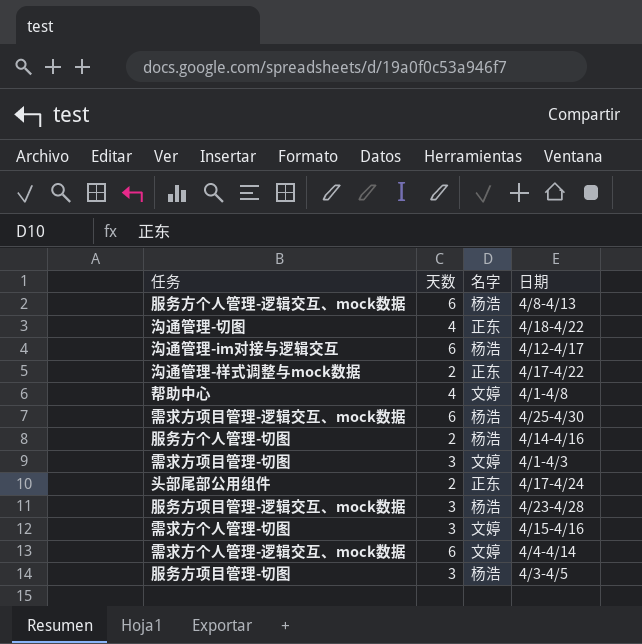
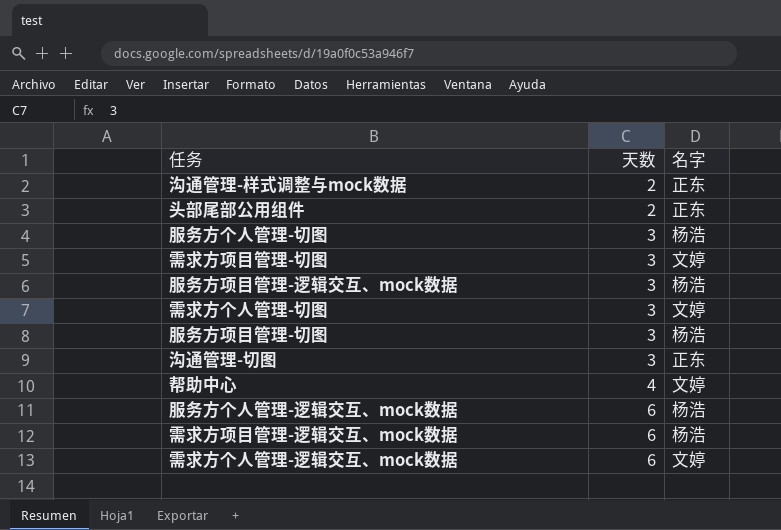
row order: none -> 天数 ascending
column 日期 | position: 4 -> none
row 沟通管理-im对接与逻辑交互: 6 | 杨浩 | 4/12-4/17 -> none
服务方个人管理-切图 | 天数: 2 -> 3
沟通管理-切图 | 天数: 4 -> 3

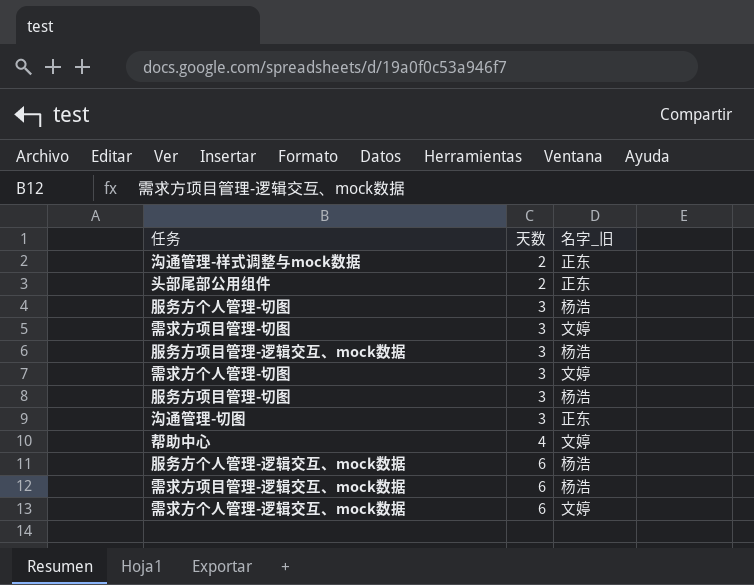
column name: 名字 -> 名字_旧

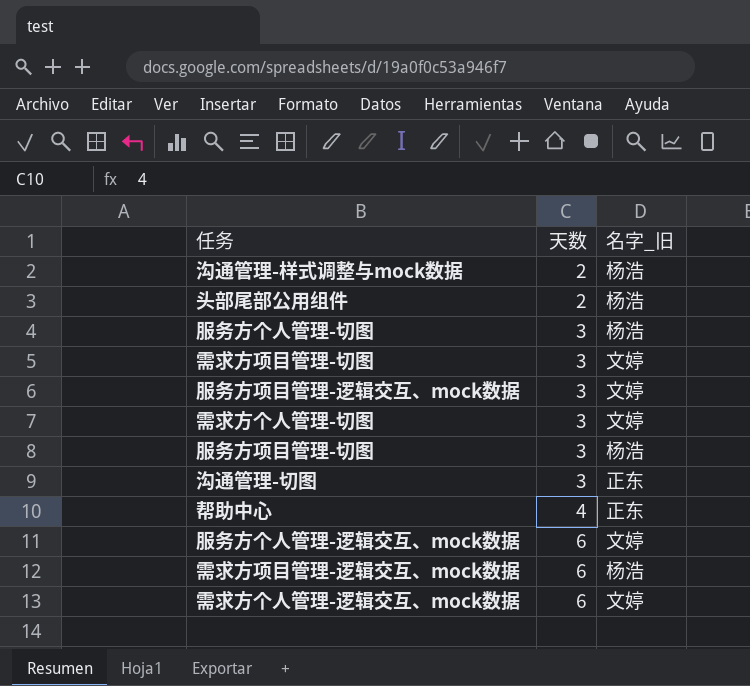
沟通管理-样式调整与mock数据 | 名字_旧: 正东 -> 杨浩
头部尾部公用组件 | 名字_旧: 正东 -> 杨浩
服务方项目管理-逻辑交互、mock数据 | 名字_旧: 杨浩 -> 文婷
帮助中心 | 名字_旧: 文婷 -> 正东
服务方个人管理-逻辑交互、mock数据 | 名字_旧: 杨浩 -> 文婷

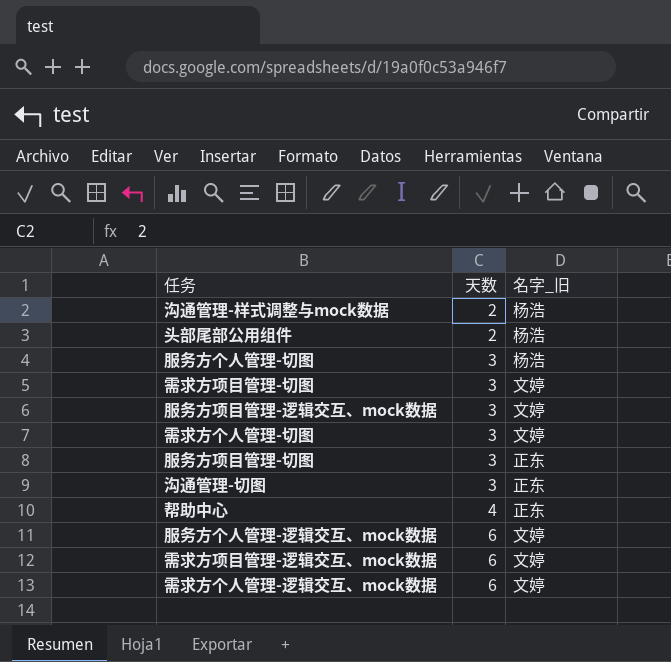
服务方项目管理-切图 | 名字_旧: 杨浩 -> 正东
需求方项目管理-逻辑交互、mock数据 | 名字_旧: 杨浩 -> 文婷

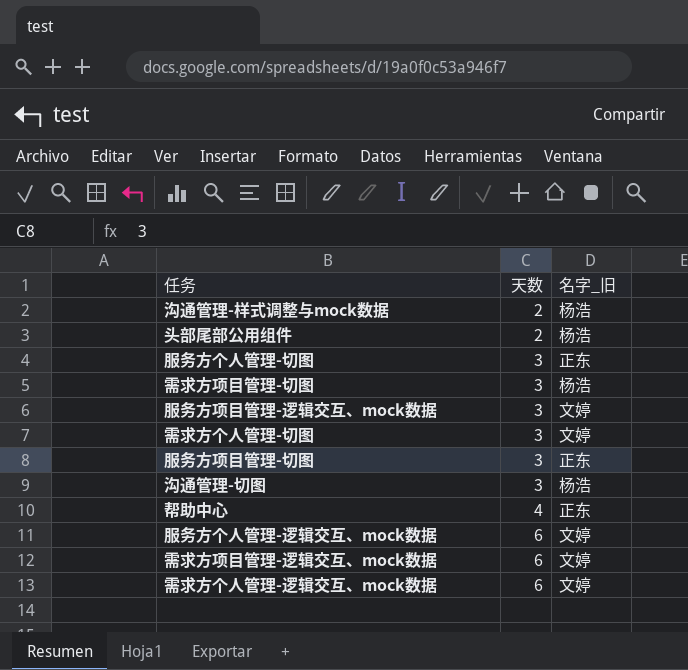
服务方个人管理-切图 | 名字_旧: 杨浩 -> 正东
需求方项目管理-切图 | 名字_旧: 文婷 -> 杨浩
沟通管理-切图 | 名字_旧: 正东 -> 杨浩

